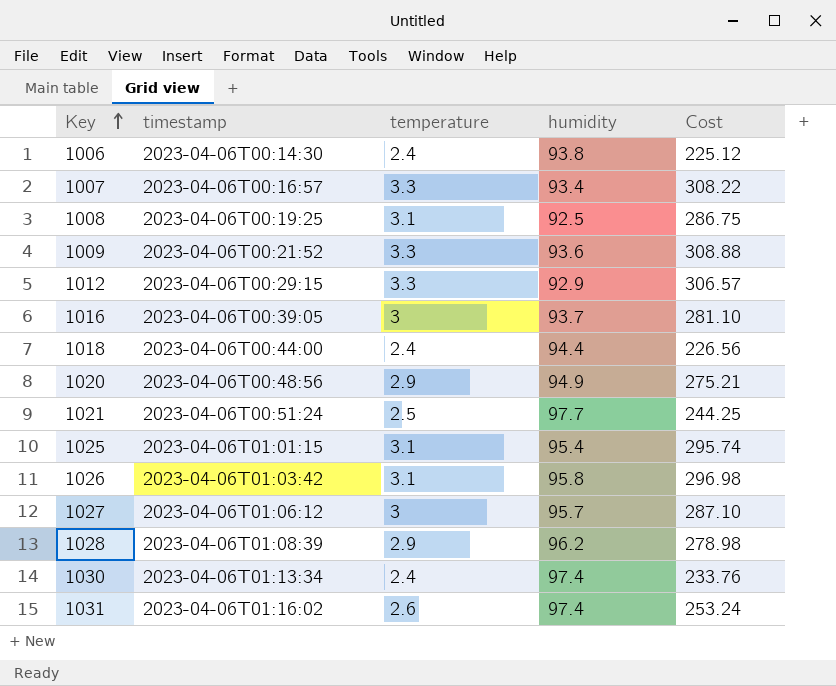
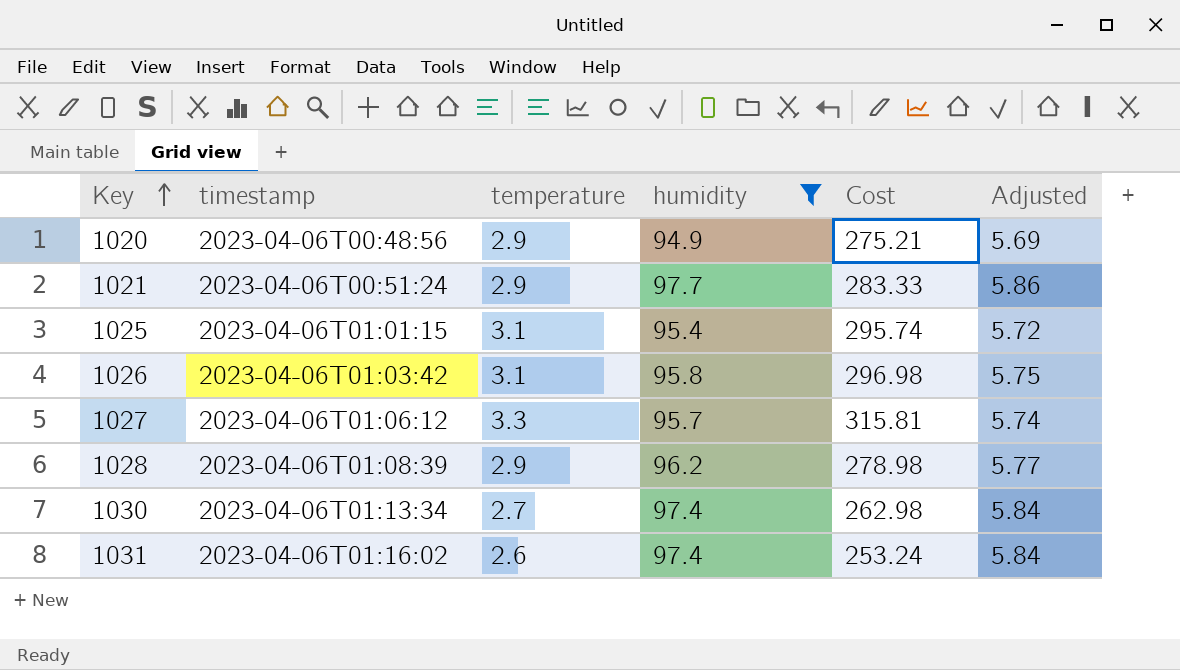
filter: none -> humidity >= 94.9
column Adjusted | formula: none -> [humidity] * 0.06
1021 | temperature: 2.5 -> 2.9
1021 | Cost: 244.25 -> 283.33
1027 | temperature: 3 -> 3.3
1027 | Cost: 287.10 -> 315.81
1030 | temperature: 2.4 -> 2.7
1030 | Cost: 233.76 -> 262.98

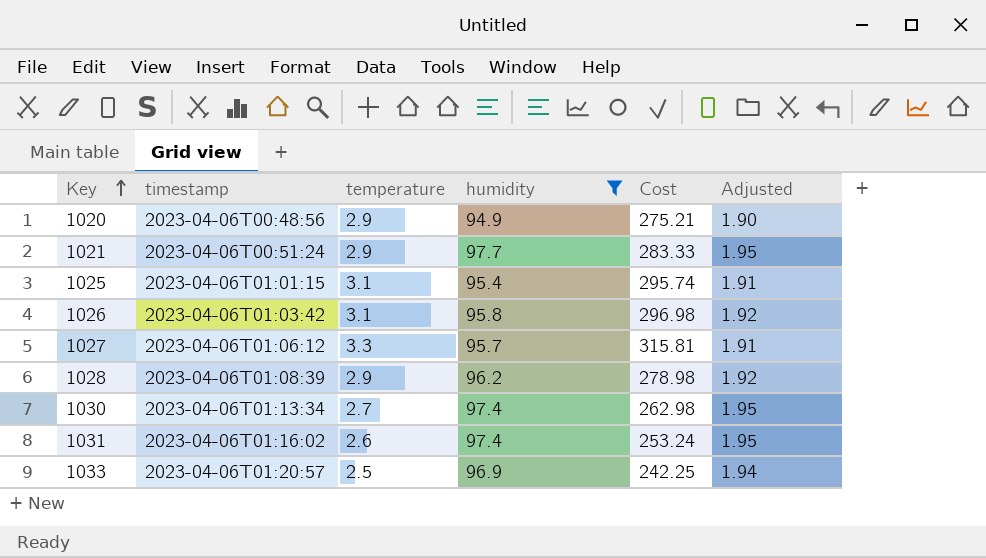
column Adjusted | formula: [humidity] * 0.06 -> [humidity] * 0.02
row 1033: none -> 2023-04-06T01:20:57 | 2.5 | 96.9 | 242.25 | 1.94

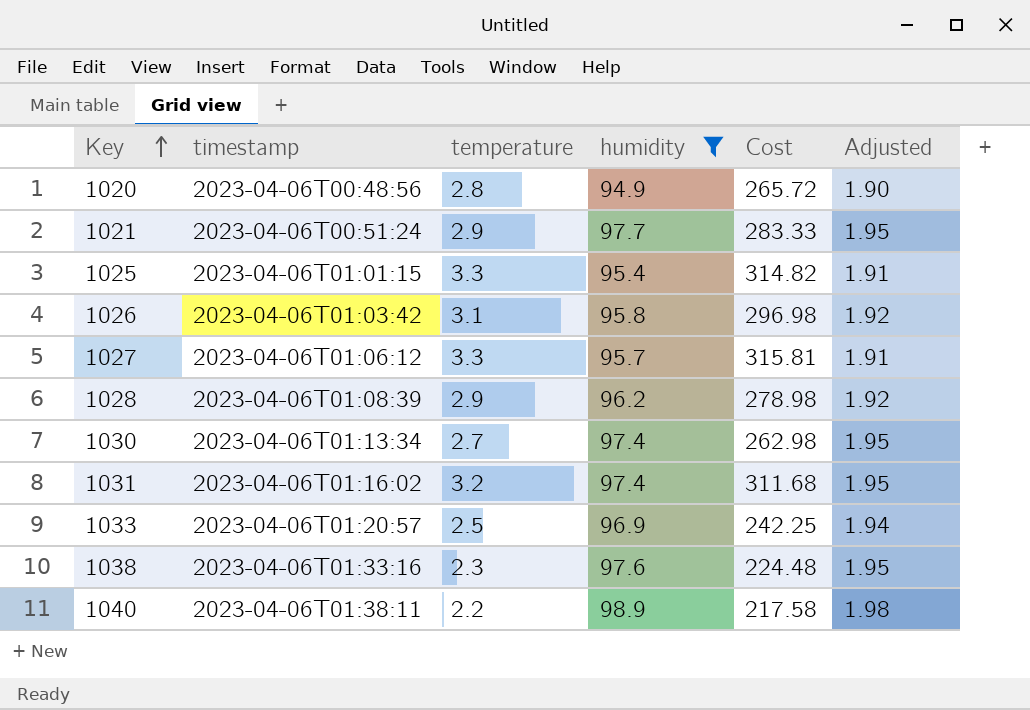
1020 | temperature: 2.9 -> 2.8
1020 | Cost: 275.21 -> 265.72
1025 | temperature: 3.1 -> 3.3
1025 | Cost: 295.74 -> 314.82
1031 | temperature: 2.6 -> 3.2
1031 | Cost: 253.24 -> 311.68
row 1038: none -> 2023-04-06T01:33:16 | 2.3 | 97.6 | 224.48 | 1.95
row 1040: none -> 2023-04-06T01:38:11 | 2.2 | 98.9 | 217.58 | 1.98

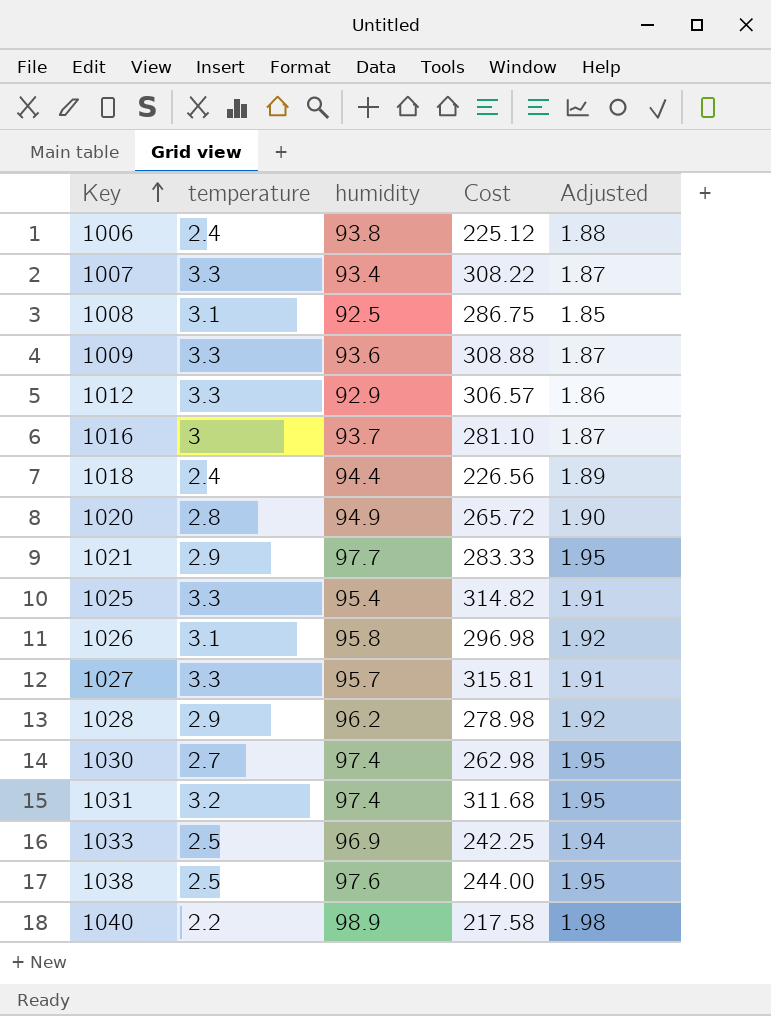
filter: humidity >= 94.9 -> none
column timestamp | position: 2 -> none
1038 | temperature: 2.3 -> 2.5
1038 | Cost: 224.48 -> 244.00

